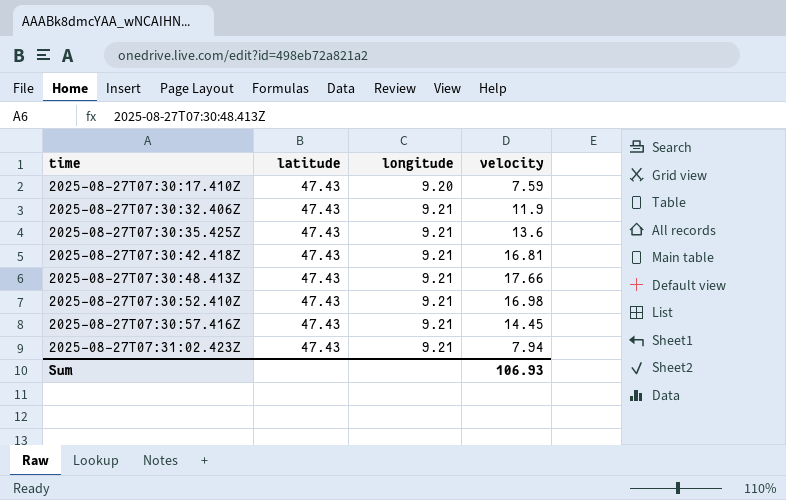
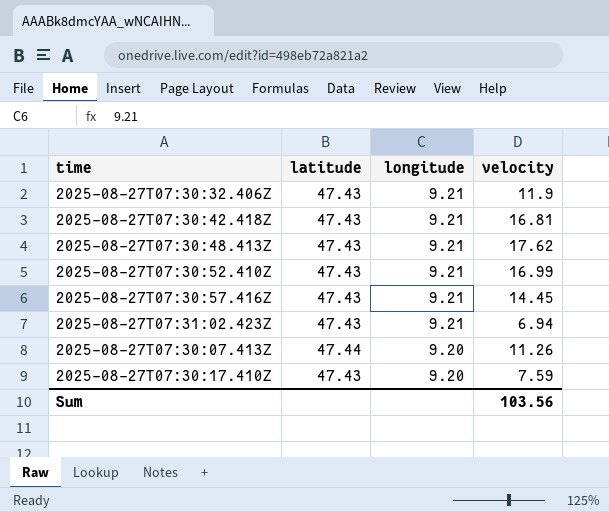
row order: time ascending -> longitude descending
row 2025-08-27T07:30:35.425Z: 47.43 | 9.21 | 13.6 -> none
2025-08-27T07:30:48.413Z | velocity: 17.66 -> 17.62
2025-08-27T07:30:52.410Z | velocity: 16.98 -> 16.99
2025-08-27T07:31:02.423Z | velocity: 7.94 -> 6.94
row 2025-08-27T07:30:07.413Z: none -> 47.44 | 9.20 | 11.26
Sum | velocity: 106.93 -> 103.56

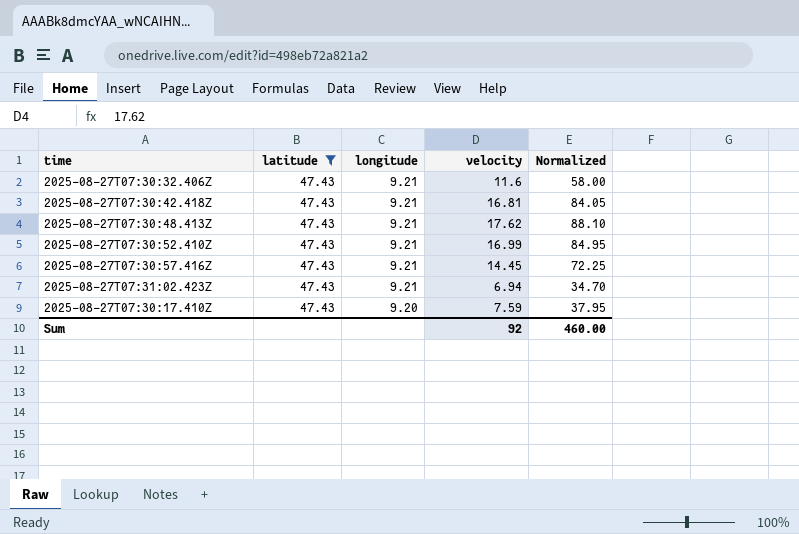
filter: none -> latitude = 47.43
column Normalized | formula: none -> [velocity] * 5
2025-08-27T07:30:32.406Z | velocity: 11.9 -> 11.6
Sum | velocity: 103.56 -> 92

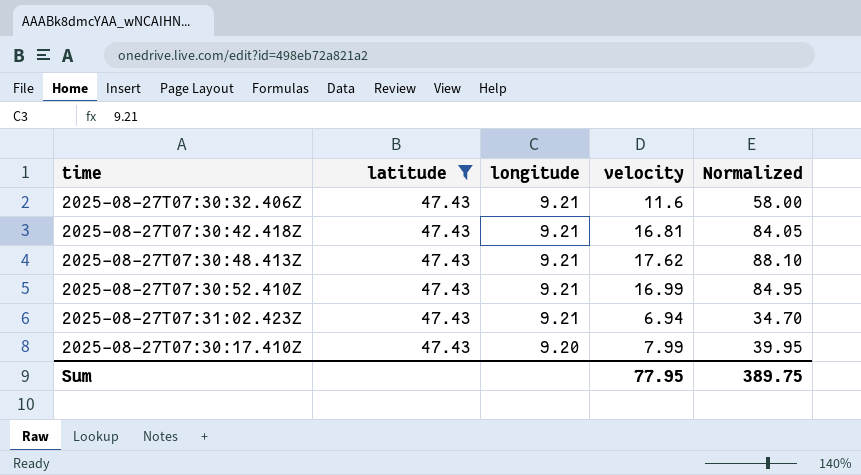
row 2025-08-27T07:30:57.416Z: 47.43 | 9.21 | 14.45 | 72.25 -> none
2025-08-27T07:30:17.410Z | velocity: 7.59 -> 7.99
2025-08-27T07:30:17.410Z | Normalized: 37.95 -> 39.95
Sum | velocity: 92 -> 77.95
Sum | Normalized: 460.00 -> 389.75

